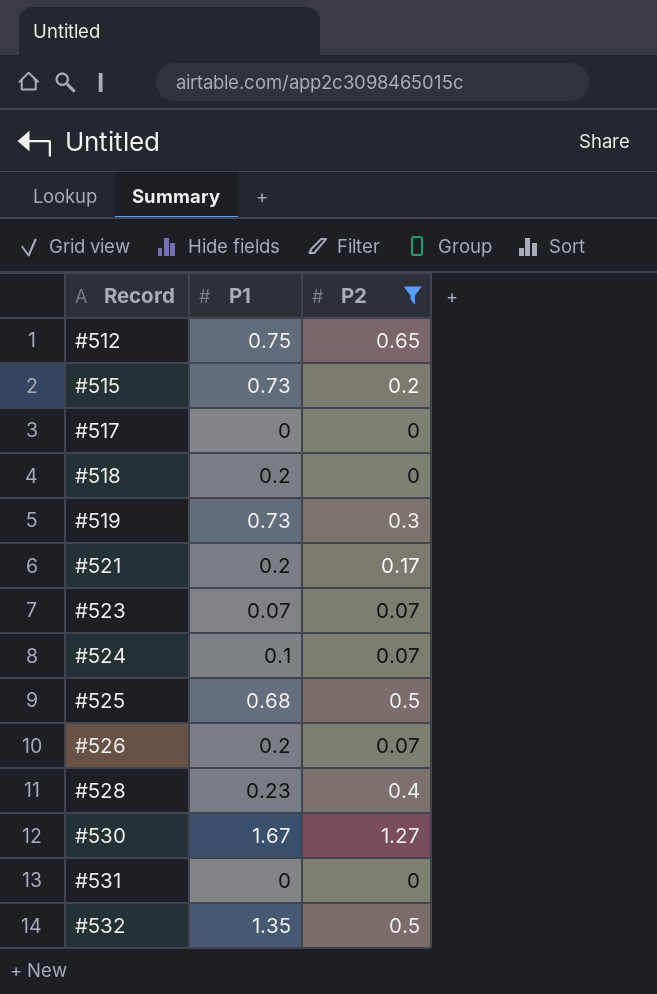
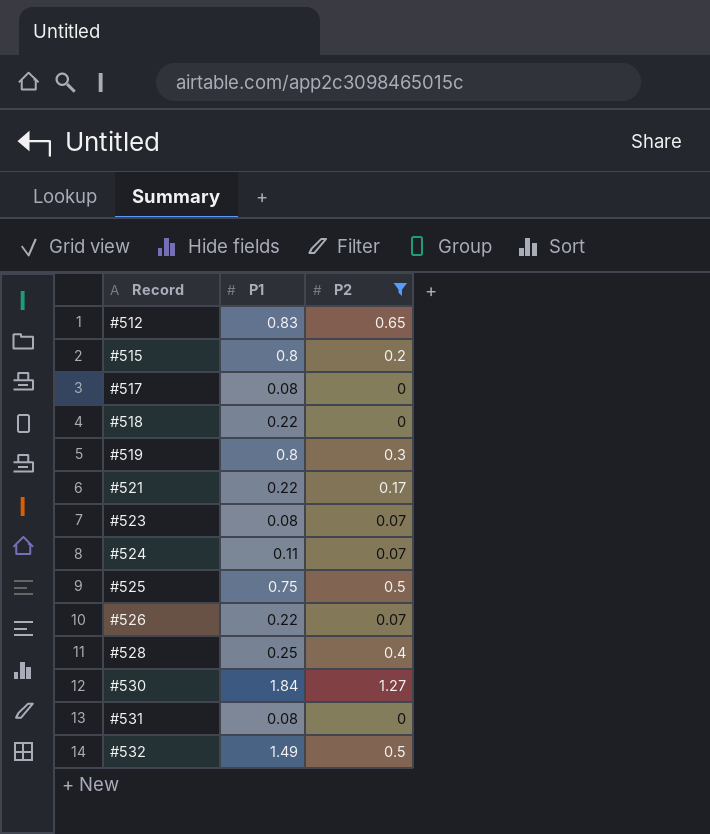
#512 | P1: 0.75 -> 0.83
#515 | P1: 0.73 -> 0.8
#517 | P1: 0 -> 0.08
#518 | P1: 0.2 -> 0.22
#519 | P1: 0.73 -> 0.8
#521 | P1: 0.2 -> 0.22
#523 | P1: 0.07 -> 0.08
#524 | P1: 0.1 -> 0.11
#525 | P1: 0.68 -> 0.75
#526 | P1: 0.2 -> 0.22
#528 | P1: 0.23 -> 0.25
#530 | P1: 1.67 -> 1.84
#531 | P1: 0 -> 0.08
#532 | P1: 1.35 -> 1.49

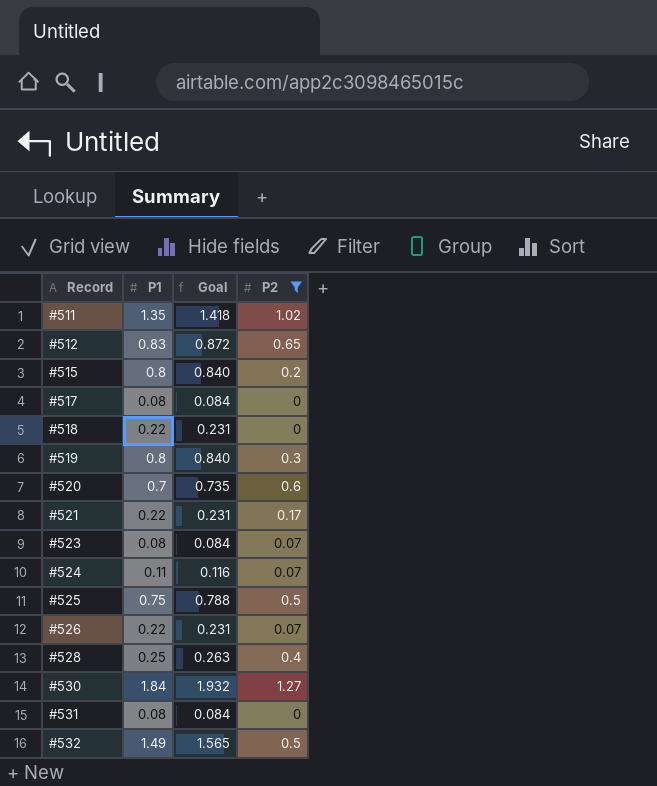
column Goal | formula: none -> [P1] * 1.05
row #511: none -> 1.35 | 1.418 | 1.02
row #520: none -> 0.7 | 0.735 | 0.6

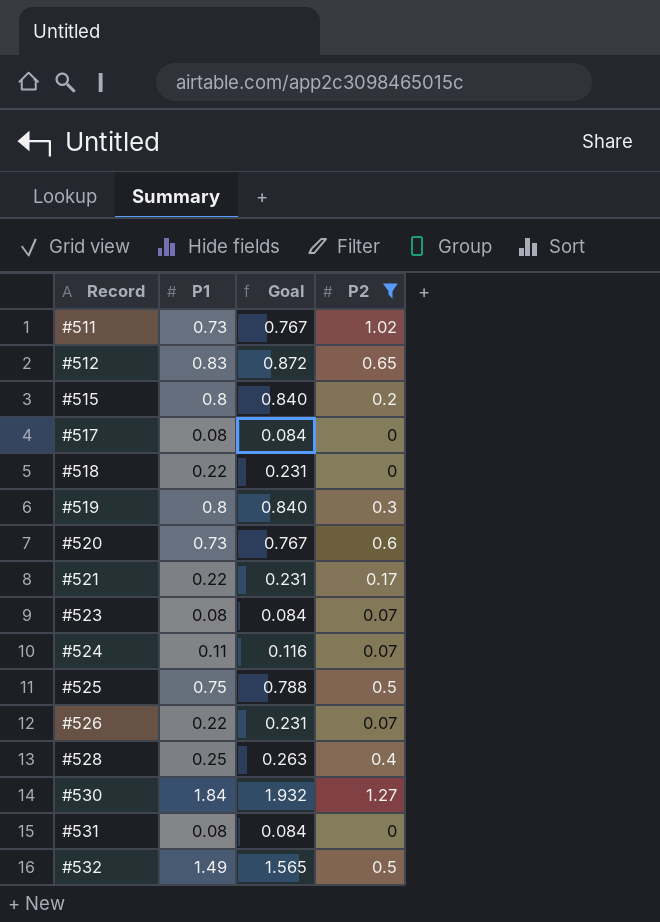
#511 | P1: 1.35 -> 0.73
#511 | Goal: 1.418 -> 0.767
#520 | P1: 0.7 -> 0.73
#520 | Goal: 0.735 -> 0.767

